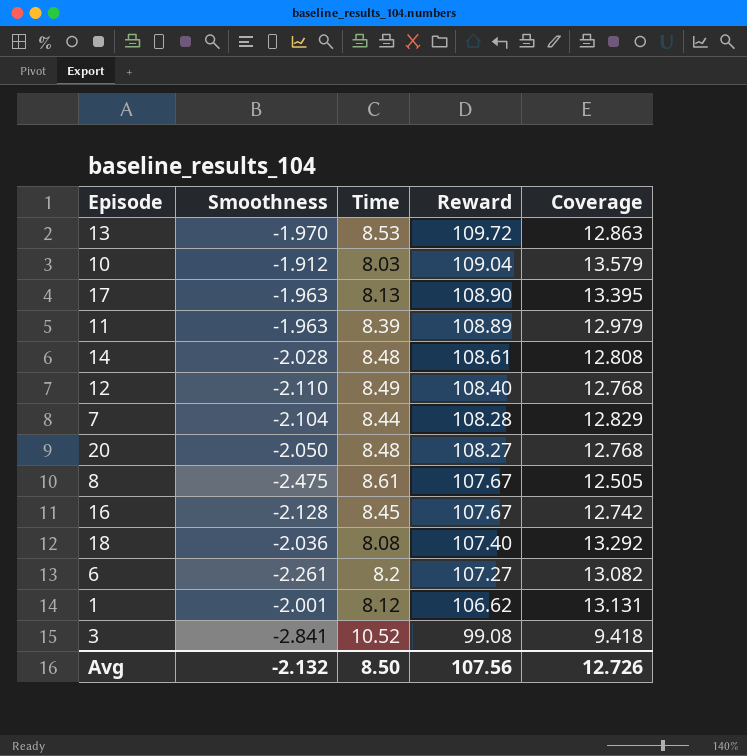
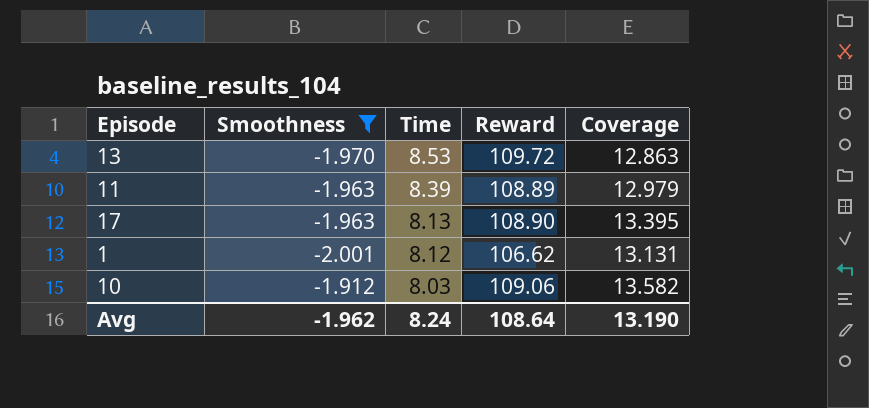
filter: none -> Smoothness >= -2.001
row order: Reward descending -> Time descending
10 | Reward: 109.04 -> 109.06
10 | Coverage: 13.579 -> 13.582
Avg | Smoothness: -2.132 -> -1.962
Avg | Time: 8.50 -> 8.24
Avg | Reward: 107.56 -> 108.64
Avg | Coverage: 12.726 -> 13.190

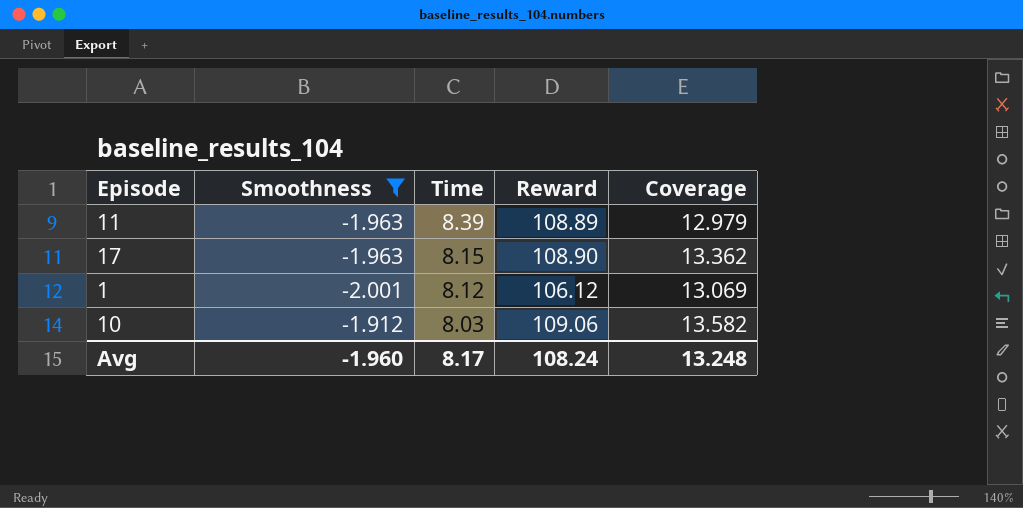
row 13: -1.970 | 8.53 | 109.72 | 12.863 -> none
17 | Time: 8.13 -> 8.15
17 | Coverage: 13.395 -> 13.362
1 | Reward: 106.62 -> 106.12
1 | Coverage: 13.131 -> 13.069
Avg | Smoothness: -1.962 -> -1.960
Avg | Time: 8.24 -> 8.17
Avg | Reward: 108.64 -> 108.24
Avg | Coverage: 13.190 -> 13.248

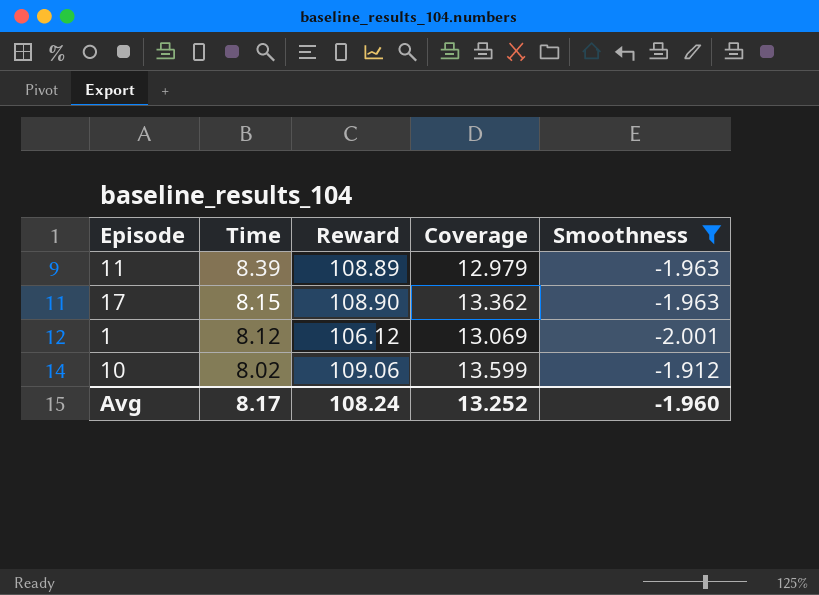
column Smoothness | position: 2 -> 5
10 | Time: 8.03 -> 8.02
10 | Coverage: 13.582 -> 13.599
Avg | Coverage: 13.248 -> 13.252

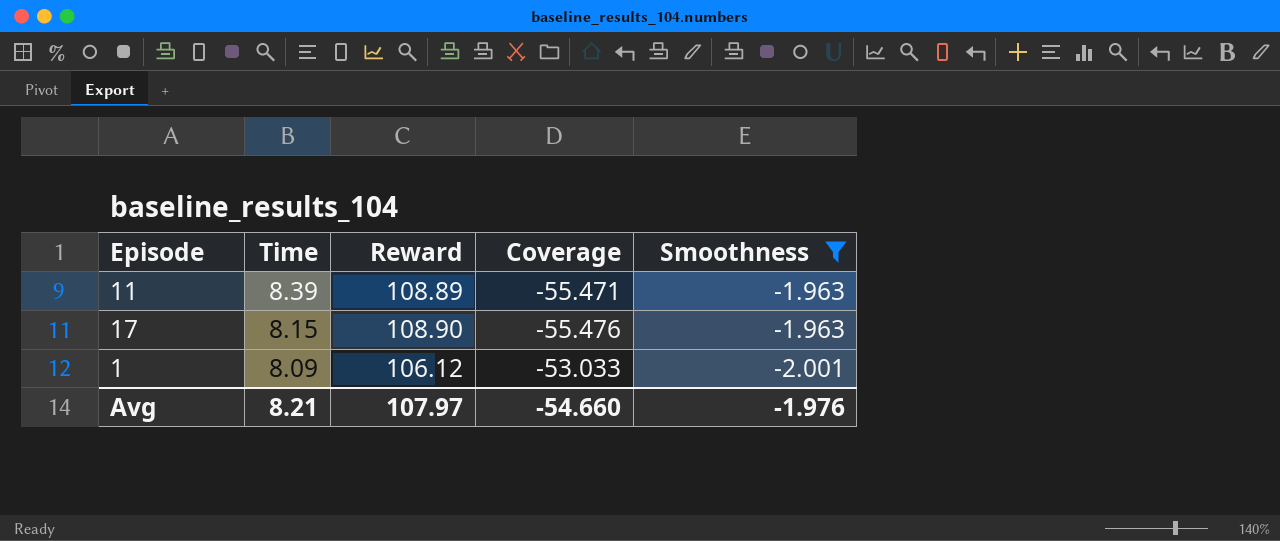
column Coverage | formula: [Reward] / [Time] -> [Reward] / [Smoothness]
row 10: 8.02 | 109.06 | 13.599 | -1.912 -> none
1 | Time: 8.12 -> 8.09
Avg | Time: 8.17 -> 8.21
Avg | Reward: 108.24 -> 107.97
Avg | Coverage: 13.252 -> -54.660
Avg | Smoothness: -1.960 -> -1.976

